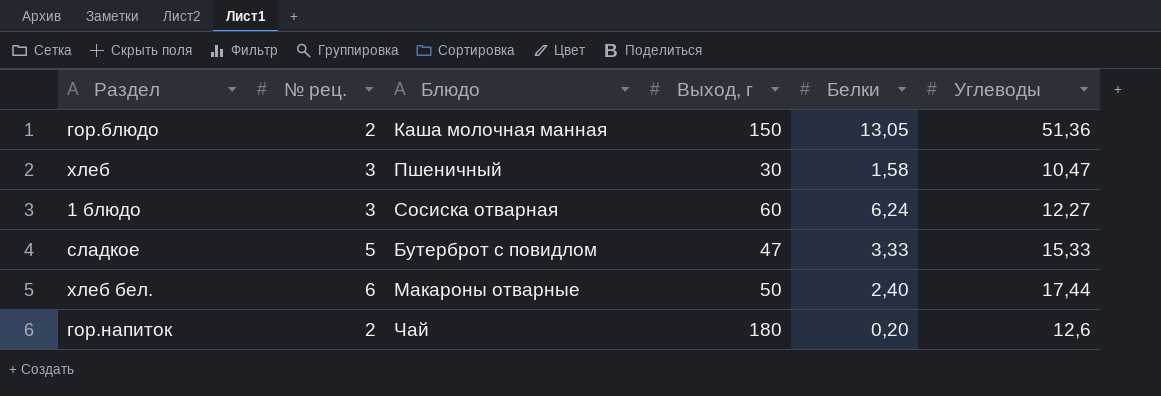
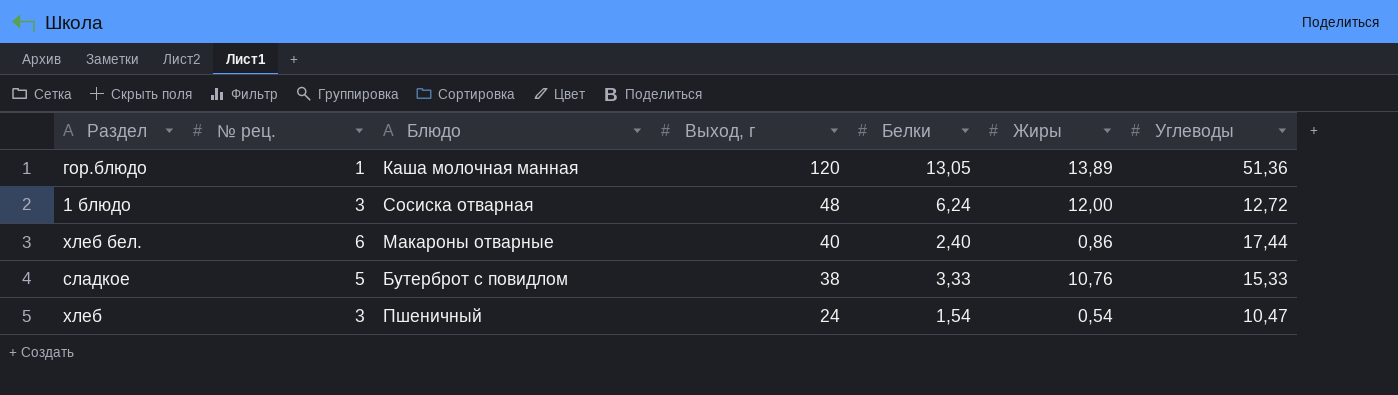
row order: none -> Выход, г descending
column Жиры | position: none -> 6
row гор.напиток: 2 | Чай | 180 | 0,20 | 12,6 -> none
гор.блюдо | № рец.: 2 -> 1
гор.блюдо | Выход, г: 150 -> 120
1 блюдо | Выход, г: 60 -> 48
1 блюдо | Углеводы: 12,27 -> 12,72
хлеб бел. | Выход, г: 50 -> 40
сладкое | Выход, г: 47 -> 38
хлеб | Выход, г: 30 -> 24
хлеб | Белки: 1,58 -> 1,54

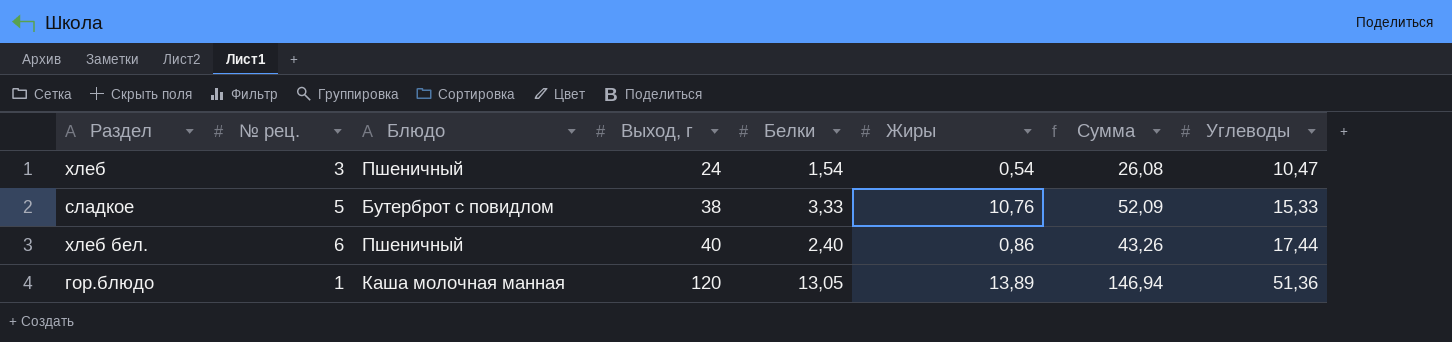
row order: Выход, г descending -> Выход, г ascending
column Сумма | formula: none -> [Выход, г] + [Белки] + [Жиры]
row 1 блюдо: 3 | Сосиска отварная | 48 | 6,24 | 12,00 | 12,72 -> none
хлеб бел. | Блюдо: Макароны отварные -> Пшеничный

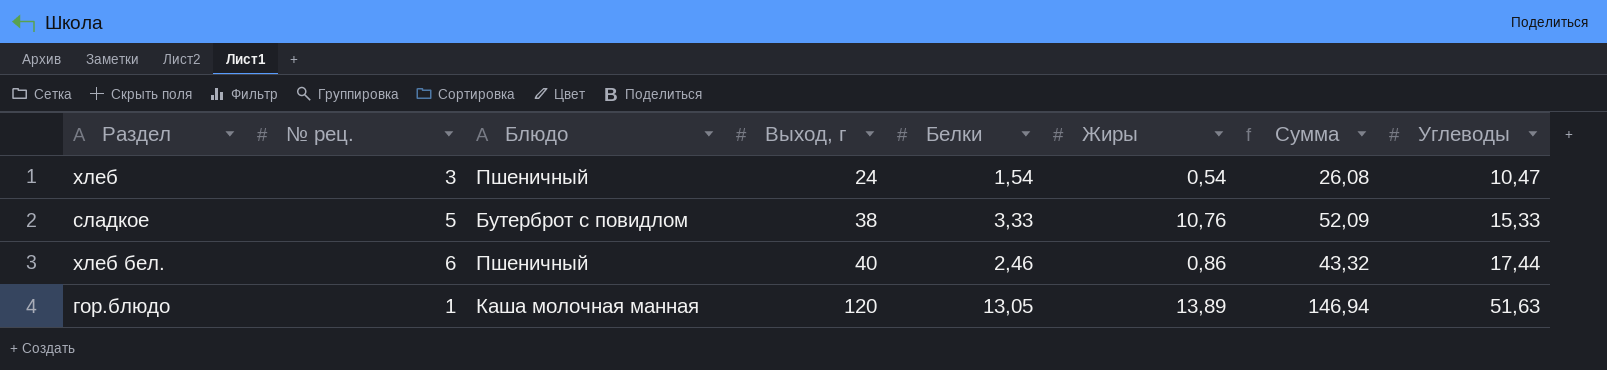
хлеб бел. | Белки: 2,40 -> 2,46
хлеб бел. | Сумма: 43,26 -> 43,32
гор.блюдо | Углеводы: 51,36 -> 51,63

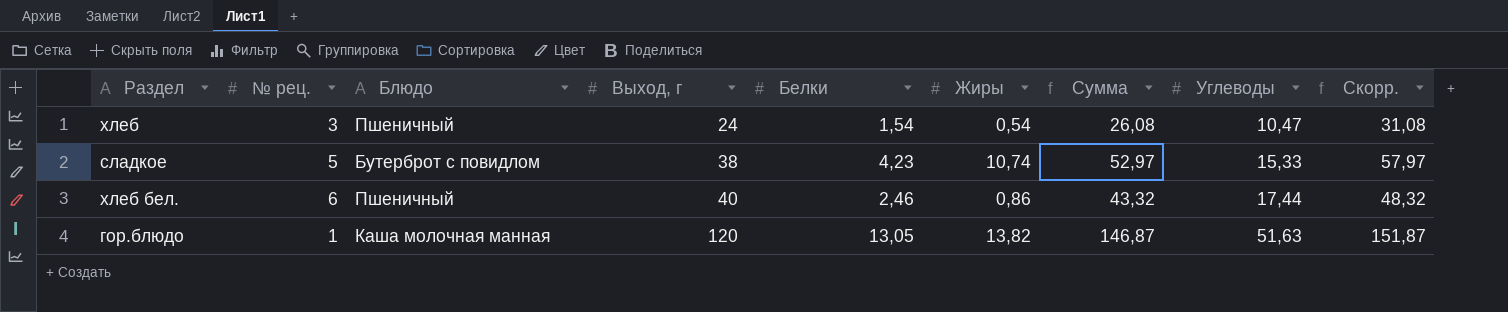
column Скорр. | formula: none -> [Сумма] + 5
сладкое | Белки: 3,33 -> 4,23
сладкое | Жиры: 10,76 -> 10,74
сладкое | Сумма: 52,09 -> 52,97
гор.блюдо | Жиры: 13,89 -> 13,82
гор.блюдо | Сумма: 146,94 -> 146,87

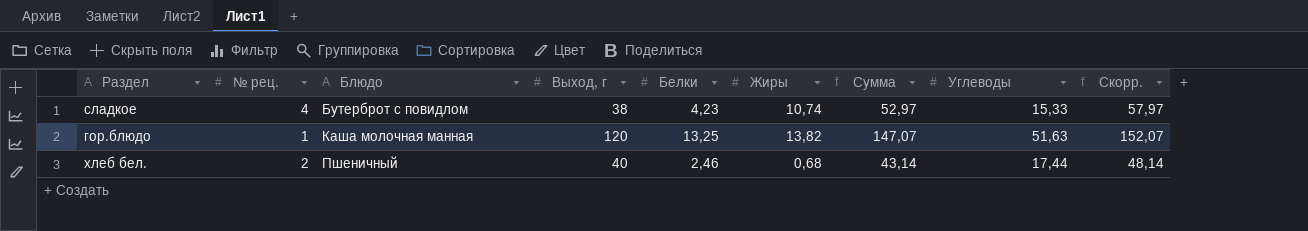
row order: Выход, г ascending -> Блюдо ascending
row хлеб: 3 | Пшеничный | 24 | 1,54 | 0,54 | 26,08 | 10,47 | 31,08 -> none
сладкое | № рец.: 5 -> 4
гор.блюдо | Белки: 13,05 -> 13,25
гор.блюдо | Сумма: 146,87 -> 147,07
гор.блюдо | Скорр.: 151,87 -> 152,07
хлеб бел. | № рец.: 6 -> 2
хлеб бел. | Жиры: 0,86 -> 0,68
хлеб бел. | Сумма: 43,32 -> 43,14
хлеб бел. | Скорр.: 48,32 -> 48,14

